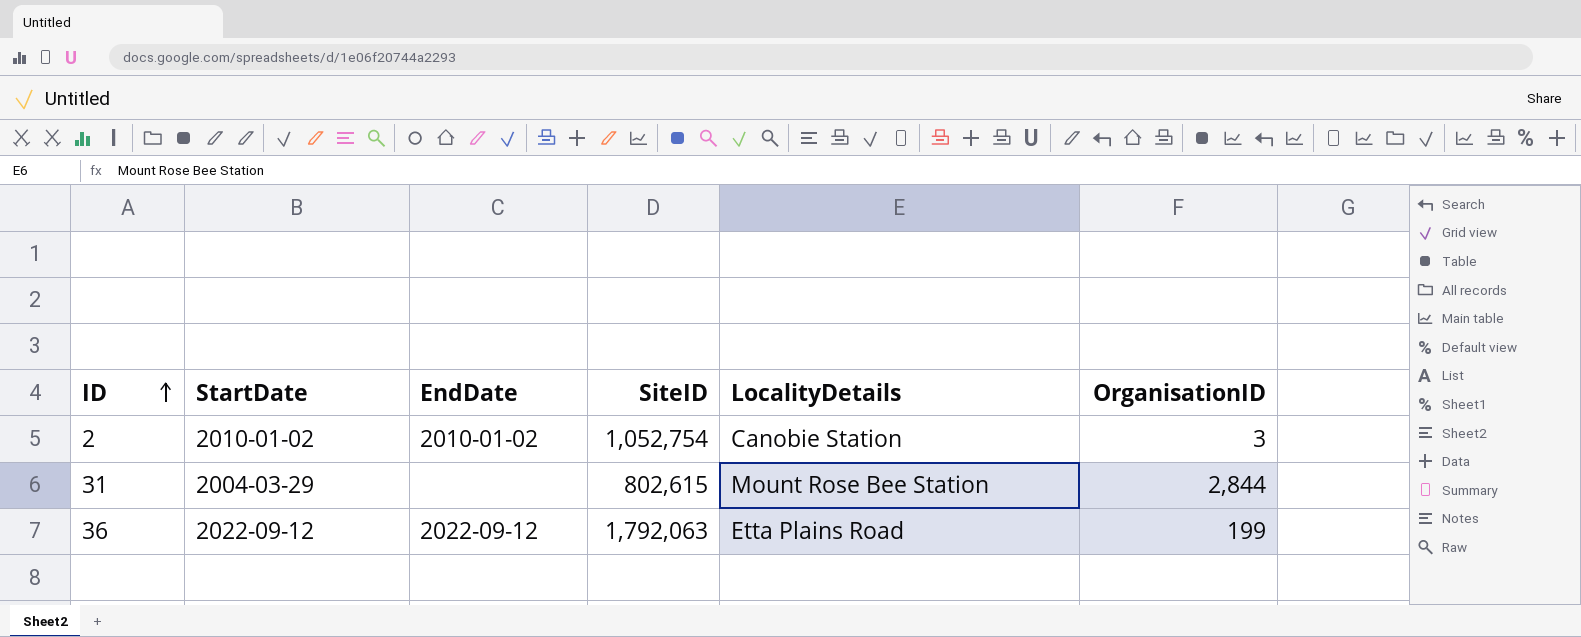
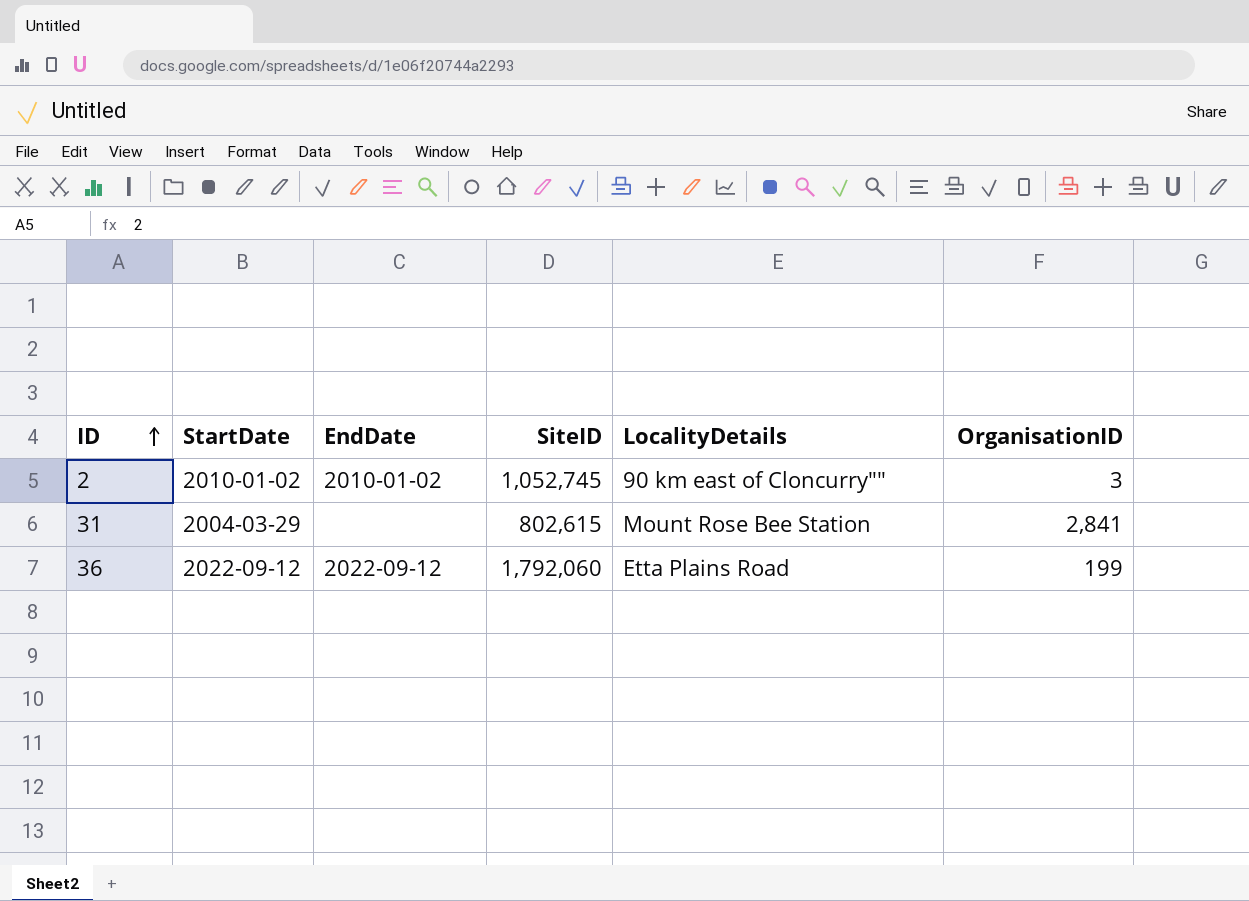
2 | SiteID: 1,052,754 -> 1,052,745
2 | LocalityDetails: Canobie Station -> 90 km east of Cloncurry""
31 | OrganisationID: 2,844 -> 2,841
36 | SiteID: 1,792,063 -> 1,792,060

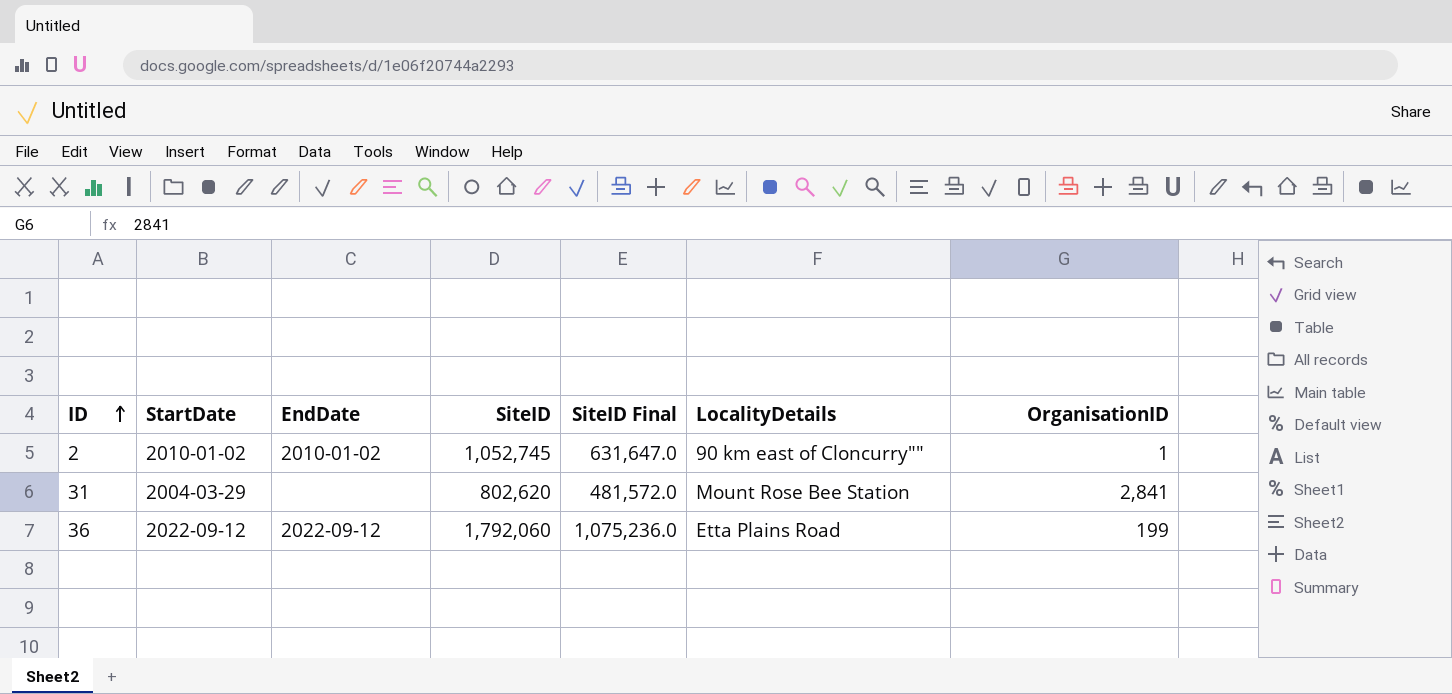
column SiteID Final | formula: none -> [SiteID] * 0.6
2 | OrganisationID: 3 -> 1
31 | SiteID: 802,615 -> 802,620

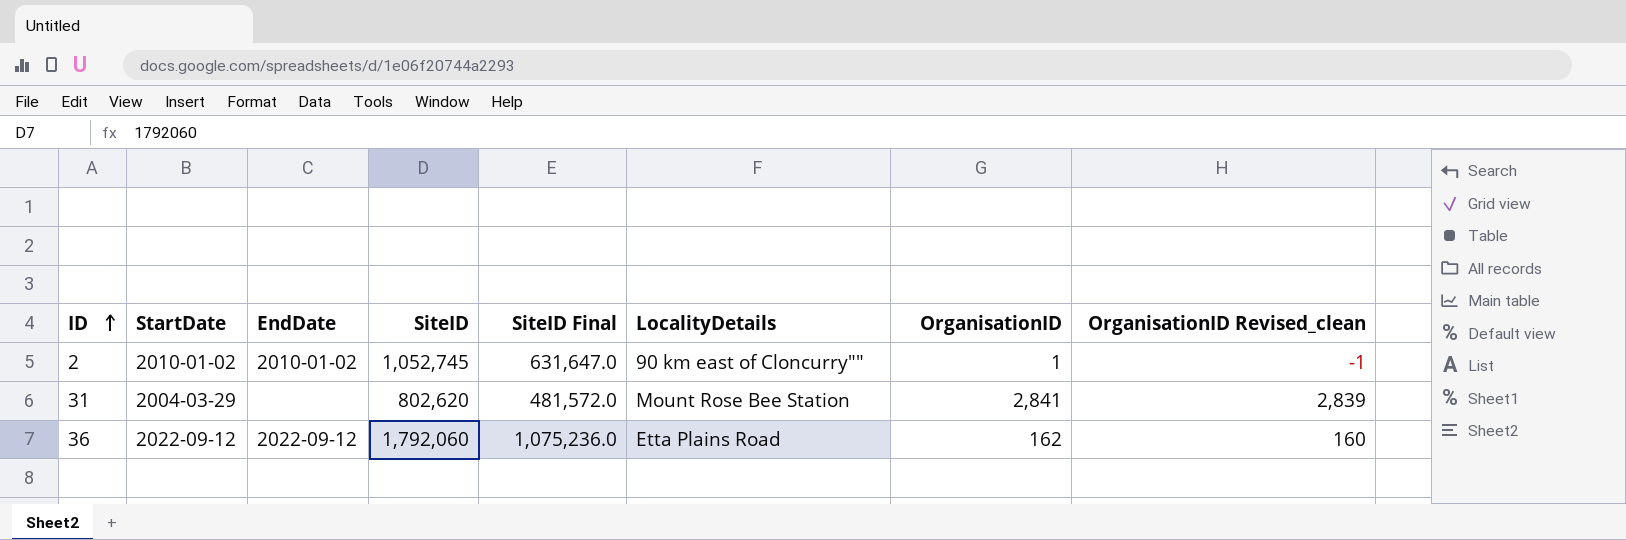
column OrganisationID Revised_clean | formula: none -> [OrganisationID] - 2
36 | OrganisationID: 199 -> 162

